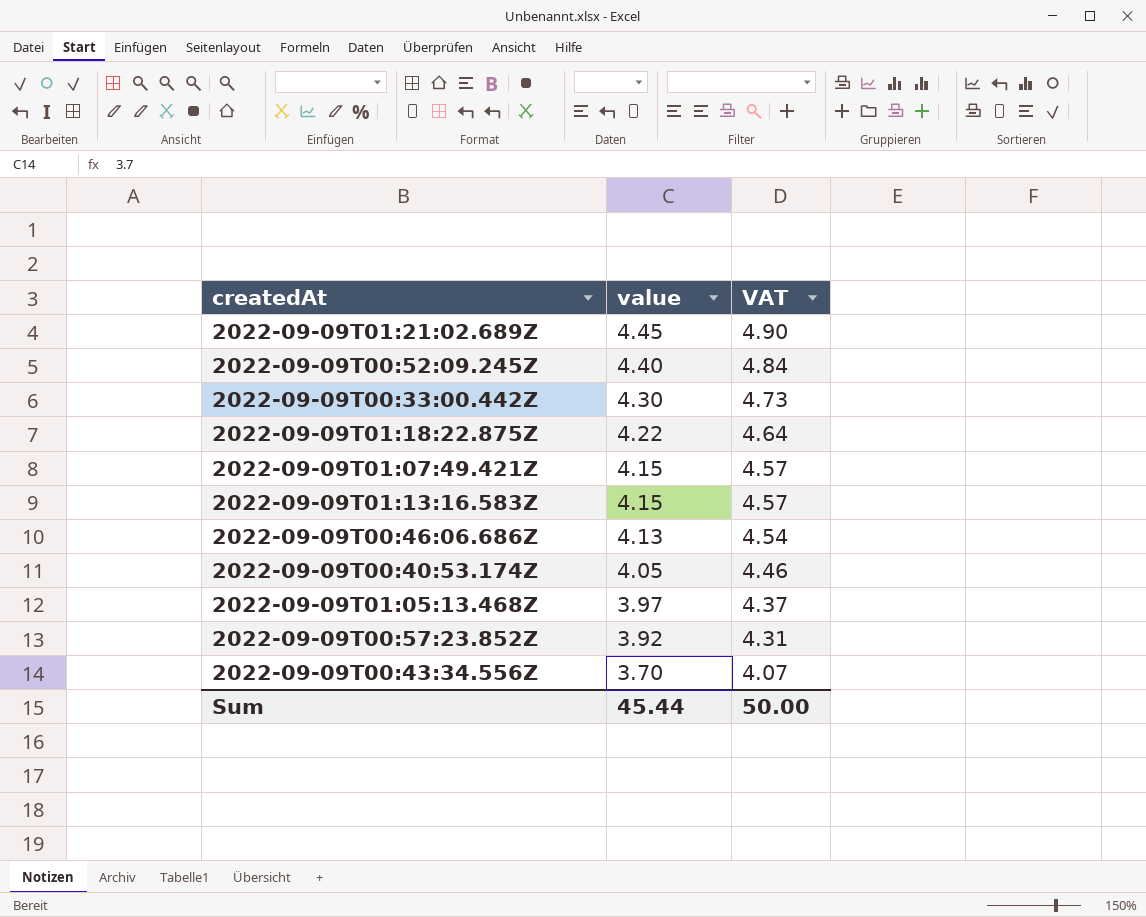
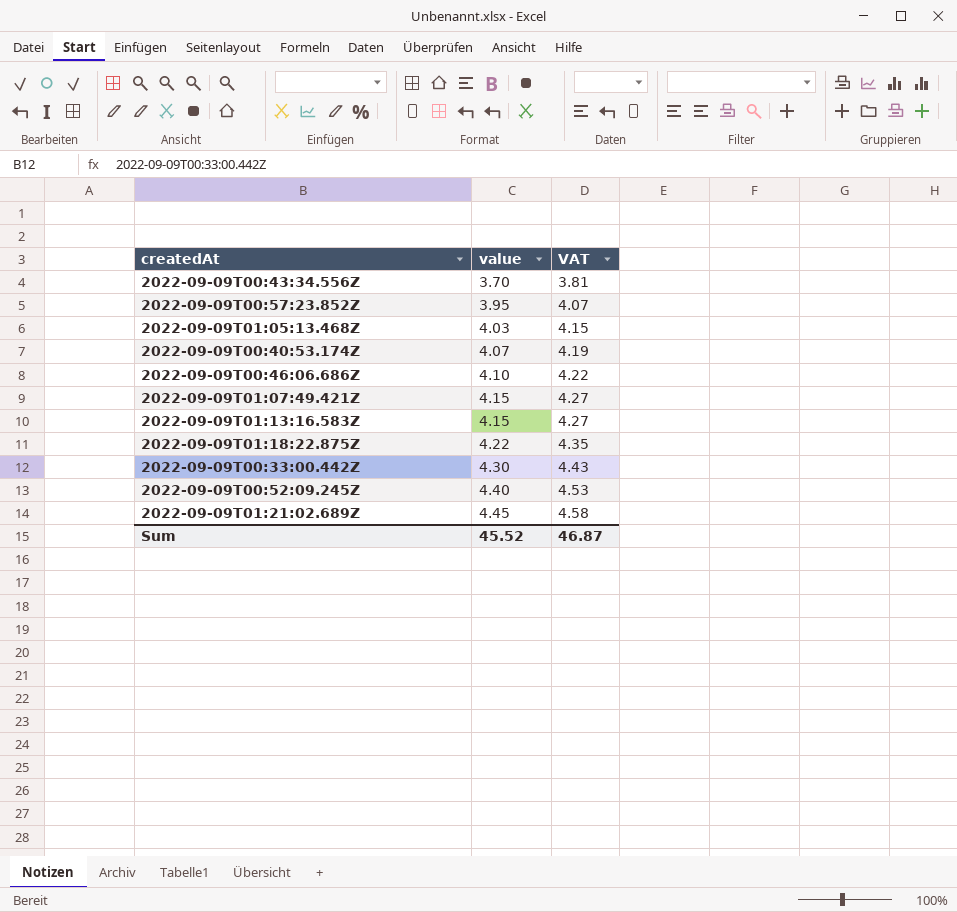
row order: value descending -> value ascending
column VAT | formula: [value] * 1.1 -> [value] * 1.03
2022-09-09T00:57:23.852Z | value: 3.92 -> 3.95
2022-09-09T01:05:13.468Z | value: 3.97 -> 4.03
2022-09-09T00:40:53.174Z | value: 4.05 -> 4.07
2022-09-09T00:46:06.686Z | value: 4.13 -> 4.10
Sum | value: 45.44 -> 45.52
Sum | VAT: 50.00 -> 46.87

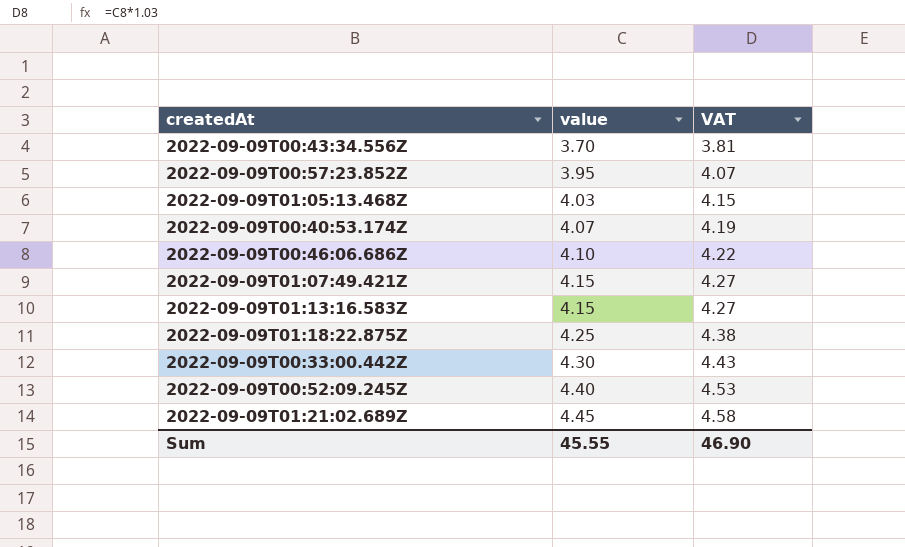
2022-09-09T01:18:22.875Z | value: 4.22 -> 4.25
2022-09-09T01:18:22.875Z | VAT: 4.35 -> 4.38
Sum | value: 45.52 -> 45.55
Sum | VAT: 46.87 -> 46.90

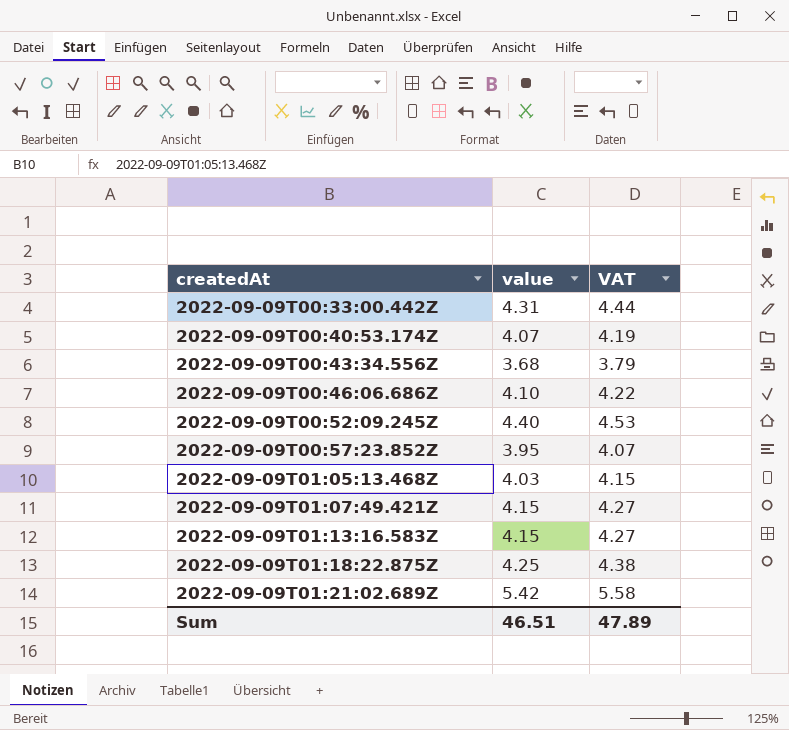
row order: value ascending -> createdAt ascending
2022-09-09T00:33:00.442Z | value: 4.30 -> 4.31
2022-09-09T00:33:00.442Z | VAT: 4.43 -> 4.44
2022-09-09T00:43:34.556Z | value: 3.70 -> 3.68
2022-09-09T00:43:34.556Z | VAT: 3.81 -> 3.79
2022-09-09T01:21:02.689Z | value: 4.45 -> 5.42
2022-09-09T01:21:02.689Z | VAT: 4.58 -> 5.58
Sum | value: 45.55 -> 46.51
Sum | VAT: 46.90 -> 47.89

